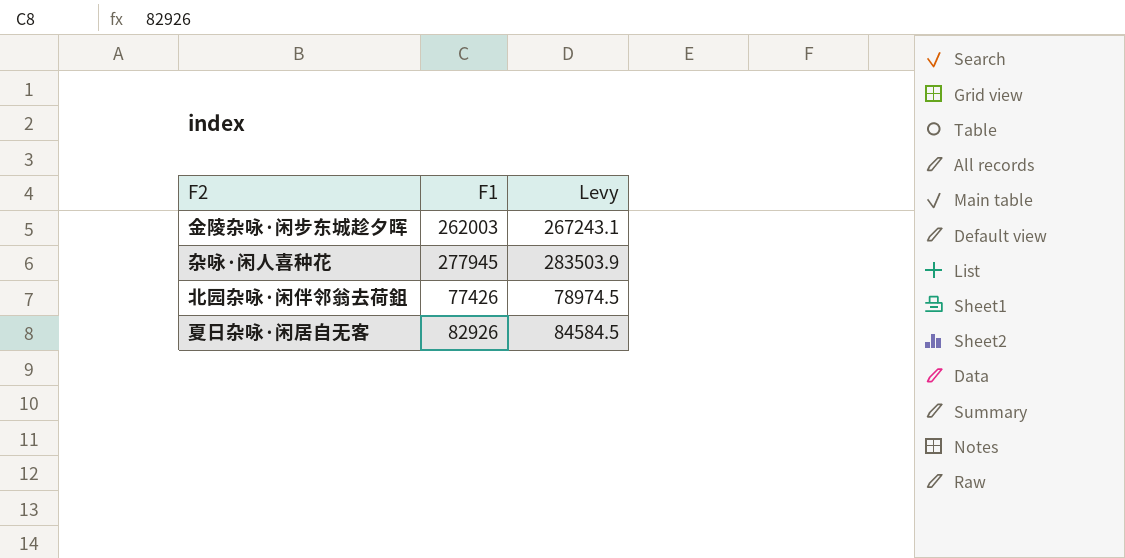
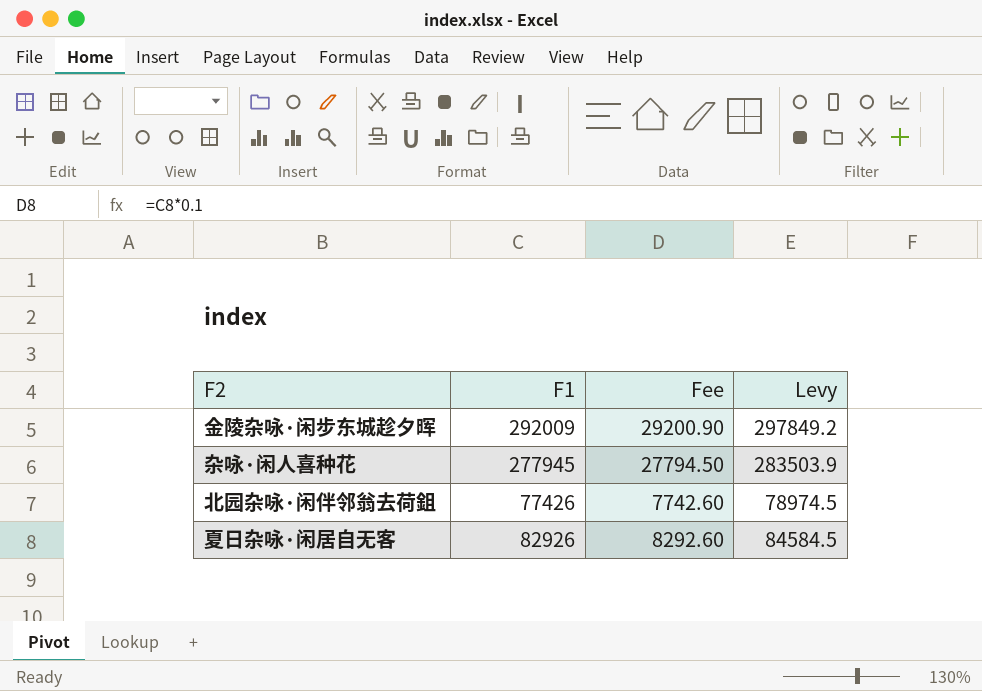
column Fee | formula: none -> [F1] * 0.1
金陵杂咏·闲步东城趁夕晖 | F1: 262003 -> 292009
金陵杂咏·闲步东城趁夕晖 | Levy: 267243.1 -> 297849.2

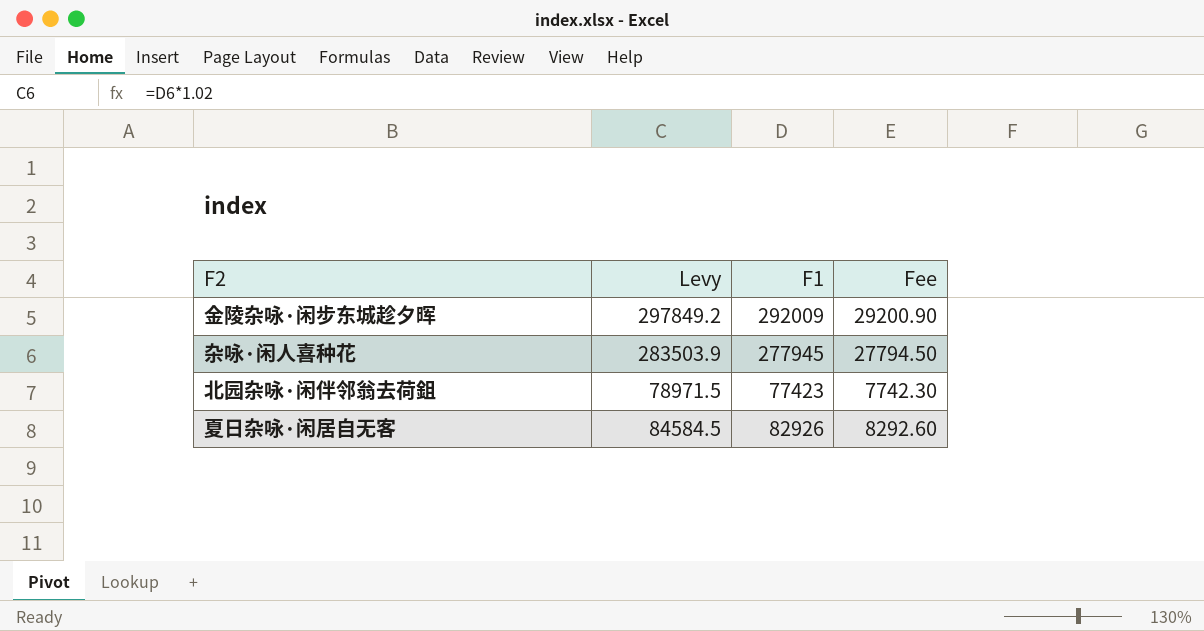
column Levy | position: 4 -> 2
北园杂咏·闲伴邻翁去荷鉏 | Levy: 78974.5 -> 78971.5
北园杂咏·闲伴邻翁去荷鉏 | F1: 77426 -> 77423
北园杂咏·闲伴邻翁去荷鉏 | Fee: 7742.60 -> 7742.30

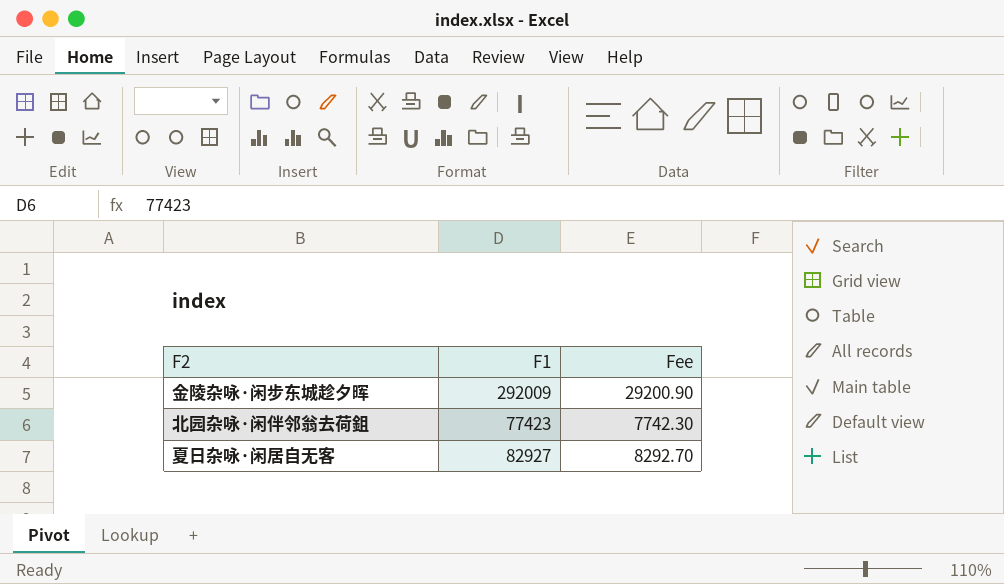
column Levy | formula: [F1] * 1.02 -> none
row 杂咏·闲人喜种花: 283503.9 | 277945 | 27794.50 -> none
夏日杂咏·闲居自无客 | F1: 82926 -> 82927
夏日杂咏·闲居自无客 | Fee: 8292.60 -> 8292.70

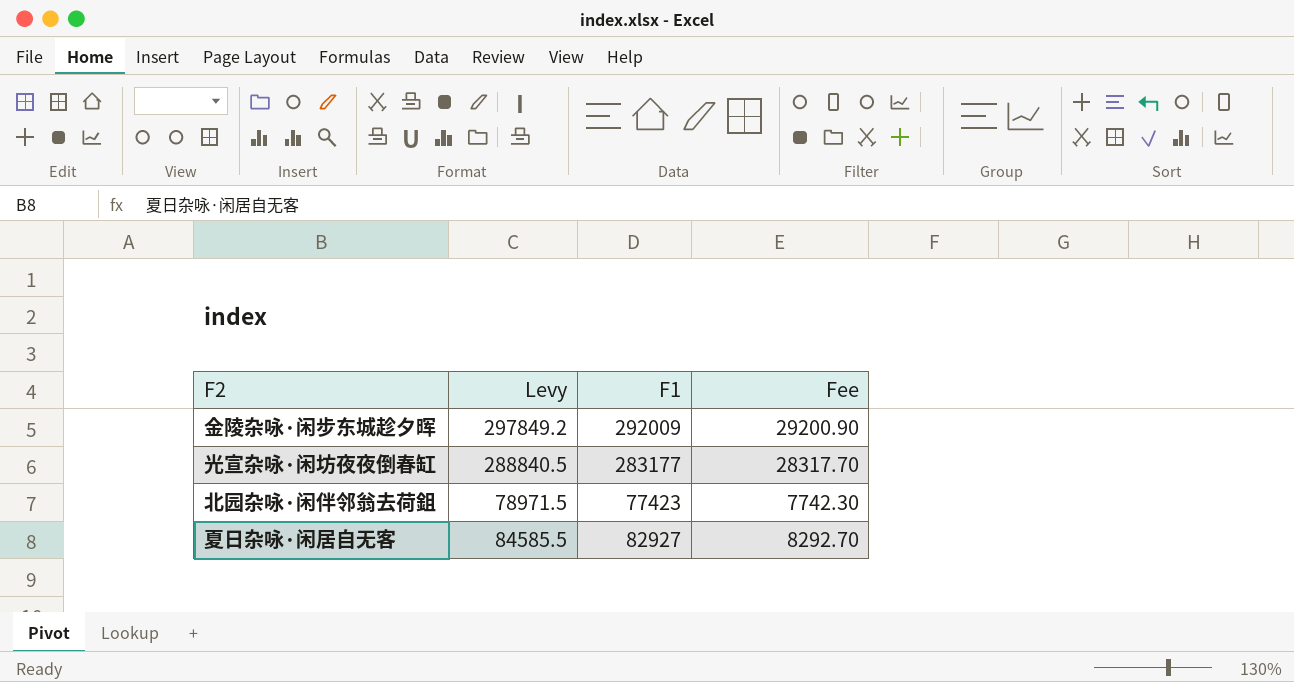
column Levy | formula: none -> [F1] * 1.02
row 光宣杂咏·闲坊夜夜倒春缸: none -> 288840.5 | 283177 | 28317.70

